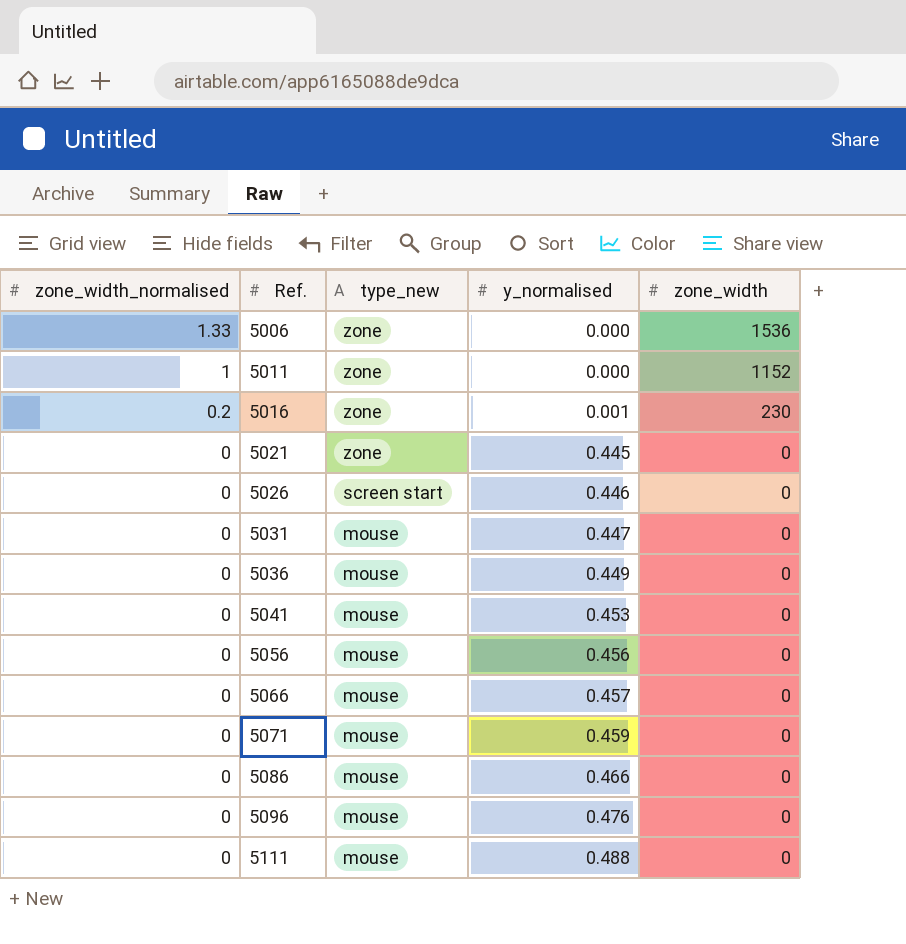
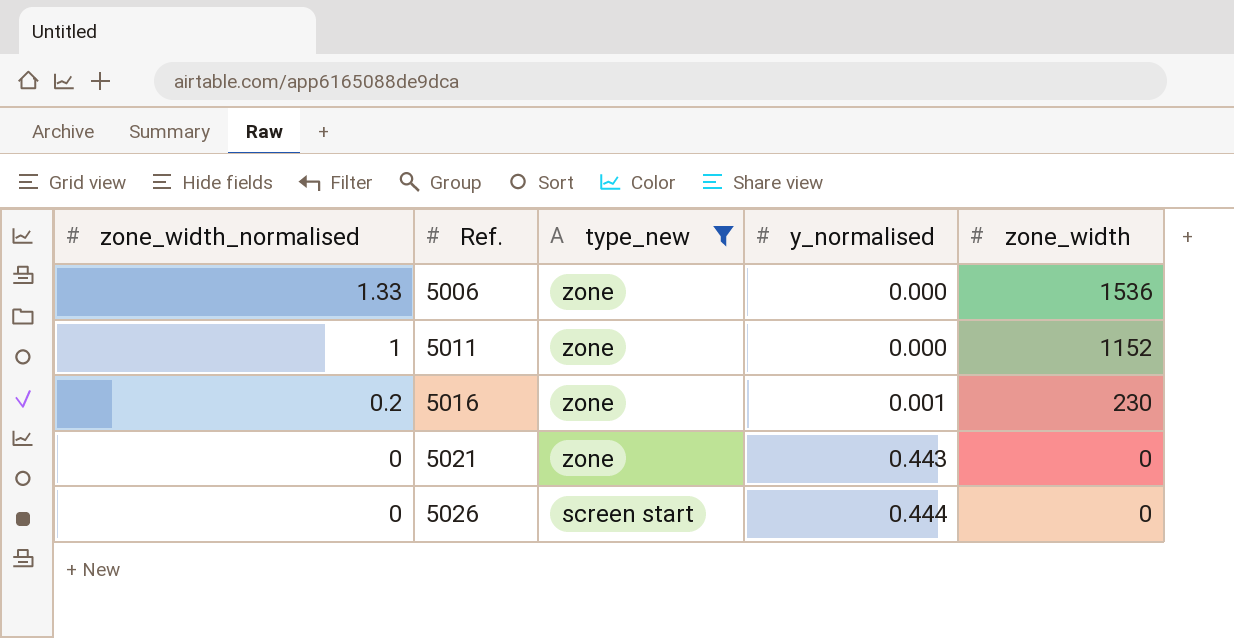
filter: none -> type_new != mouse
5021 | y_normalised: 0.445 -> 0.443
5026 | y_normalised: 0.446 -> 0.444

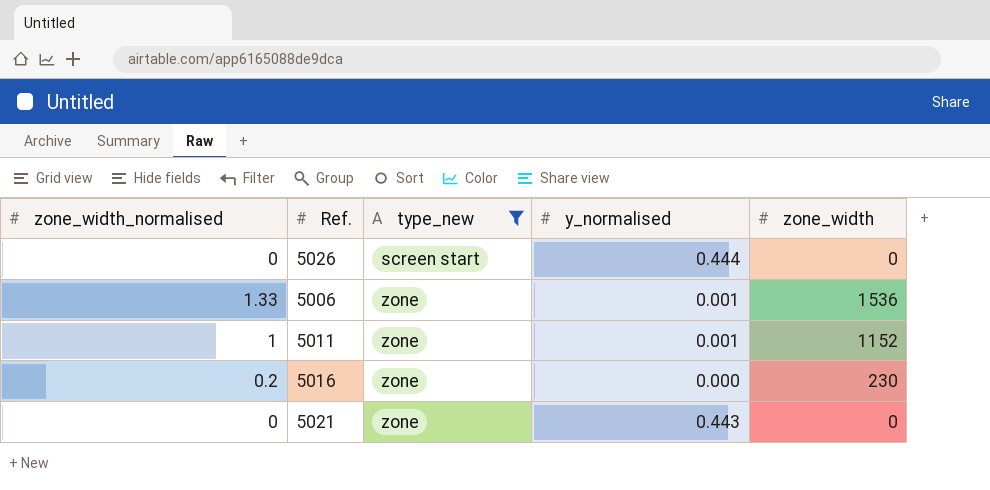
row order: zone_width_normalised descending -> type_new ascending
5006 | y_normalised: 0.000 -> 0.001
5011 | y_normalised: 0.000 -> 0.001
5016 | y_normalised: 0.001 -> 0.000

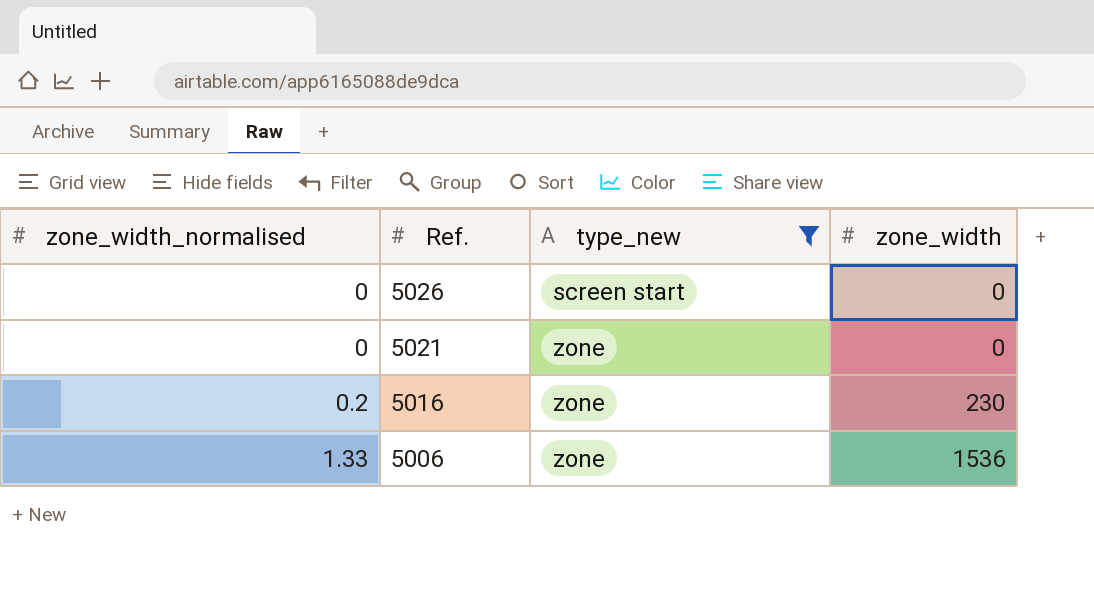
row order: type_new ascending -> zone_width_normalised ascending
column y_normalised | position: 4 -> none
row 5011: 1 | zone | 0.001 | 1152 -> none

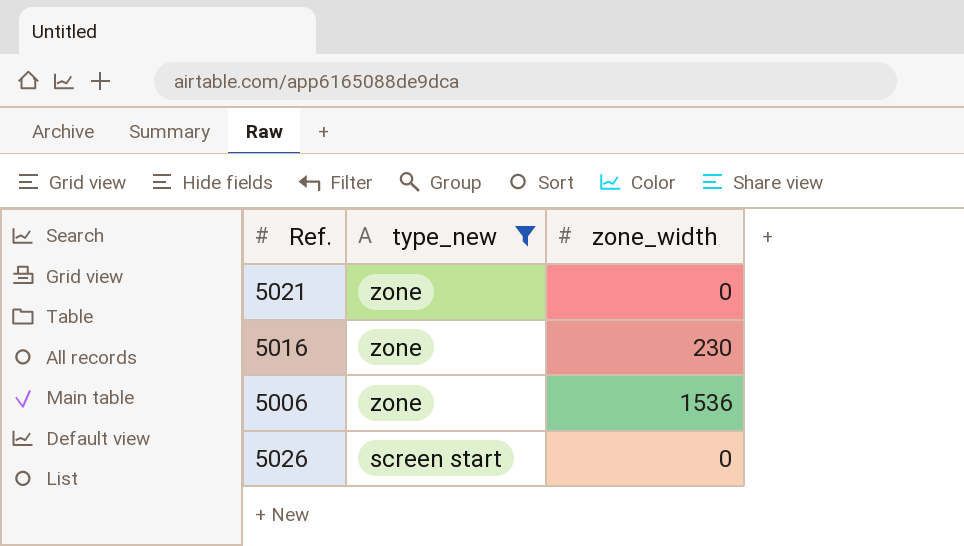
row order: zone_width_normalised ascending -> type_new descending
column zone_width_normalised | position: 1 -> none

